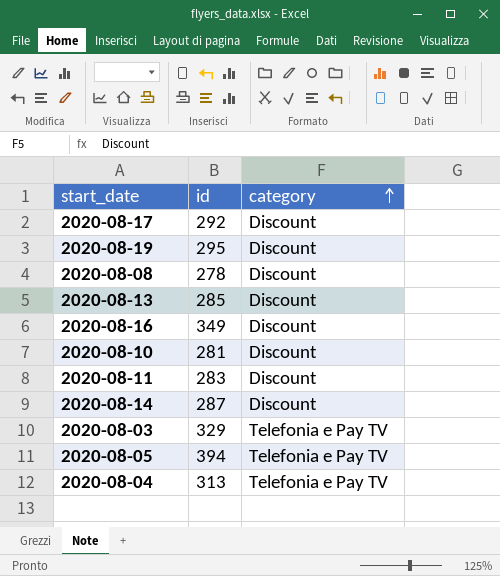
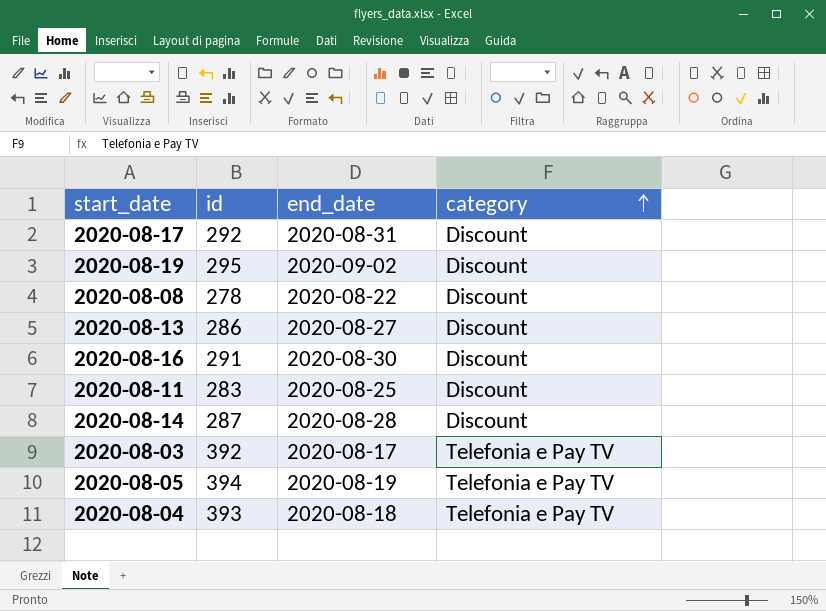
column end_date | position: none -> 3
row 2020-08-10: 281 | Discount -> none
2020-08-13 | id: 285 -> 286
2020-08-16 | id: 349 -> 291
2020-08-03 | id: 329 -> 392
2020-08-04 | id: 313 -> 393

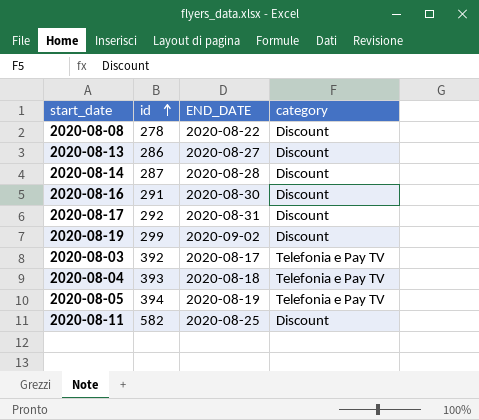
row order: category ascending -> id ascending
column name: end_date -> END_DATE
2020-08-19 | id: 295 -> 299
2020-08-11 | id: 283 -> 582

